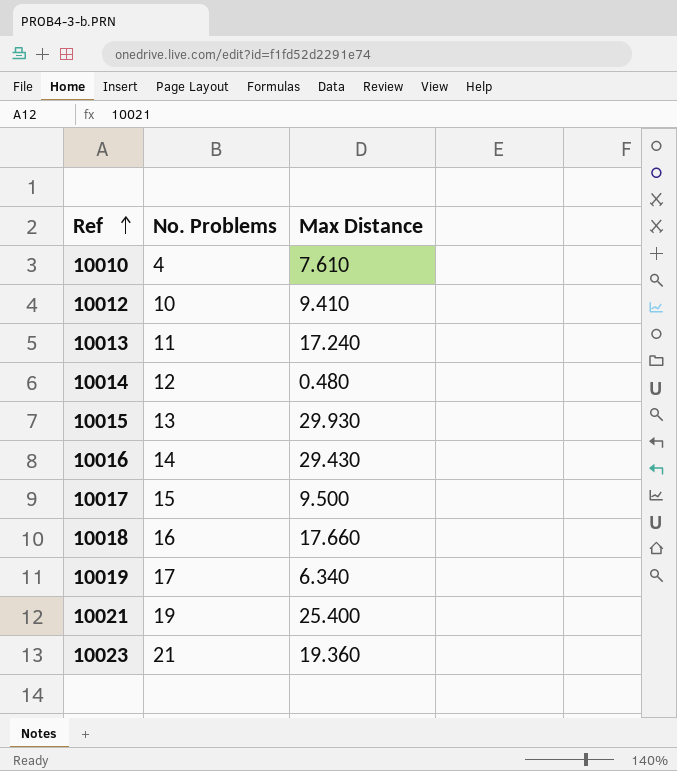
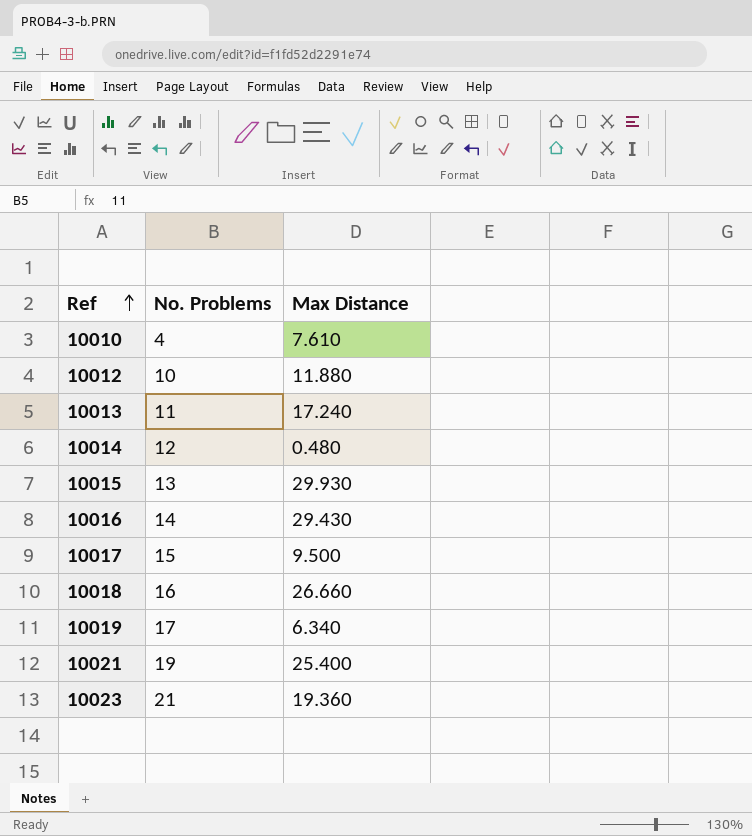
10012 | Max Distance: 9.410 -> 11.880
10018 | Max Distance: 17.660 -> 26.660

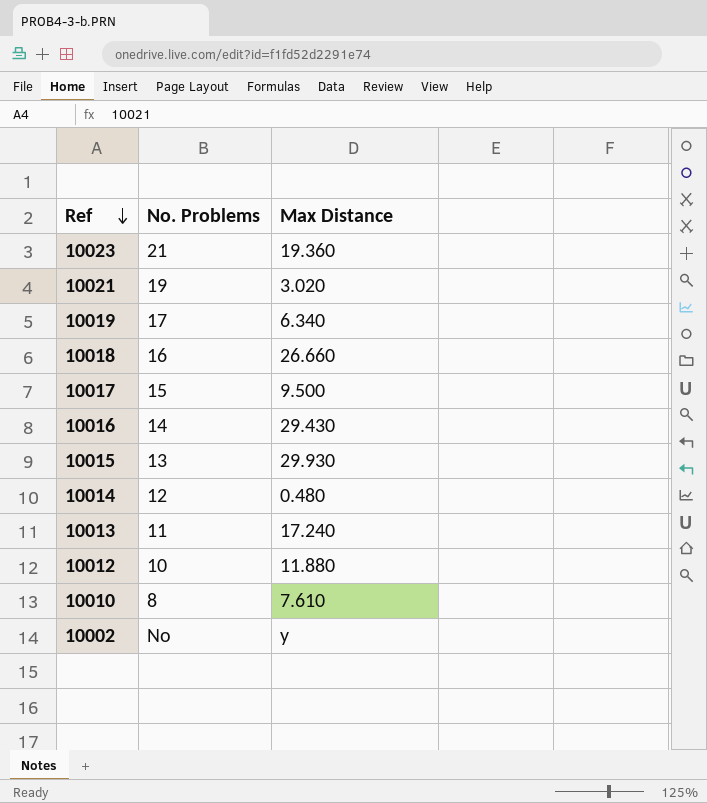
row order: Ref ascending -> Ref descending
10021 | Max Distance: 25.400 -> 3.020
10010 | No. Problems: 4 -> 8
row 10002: none -> No | y

